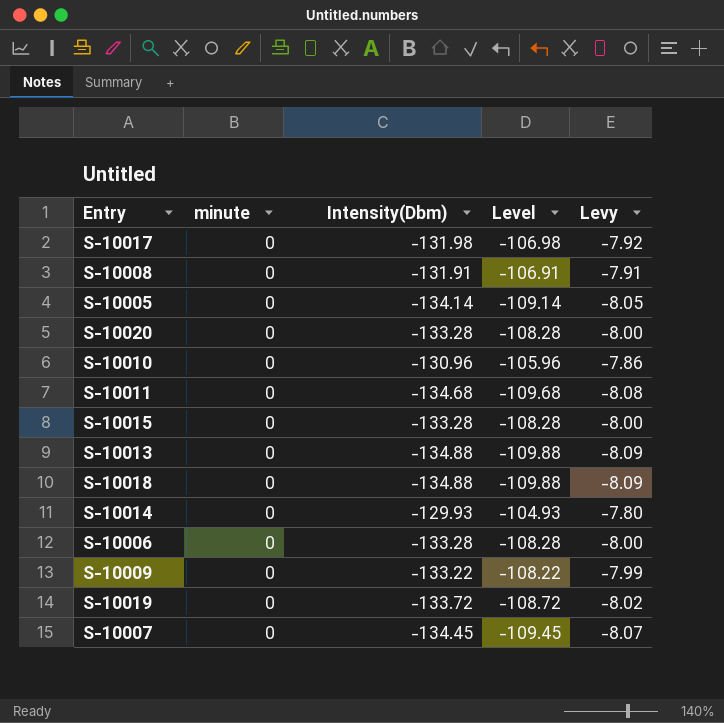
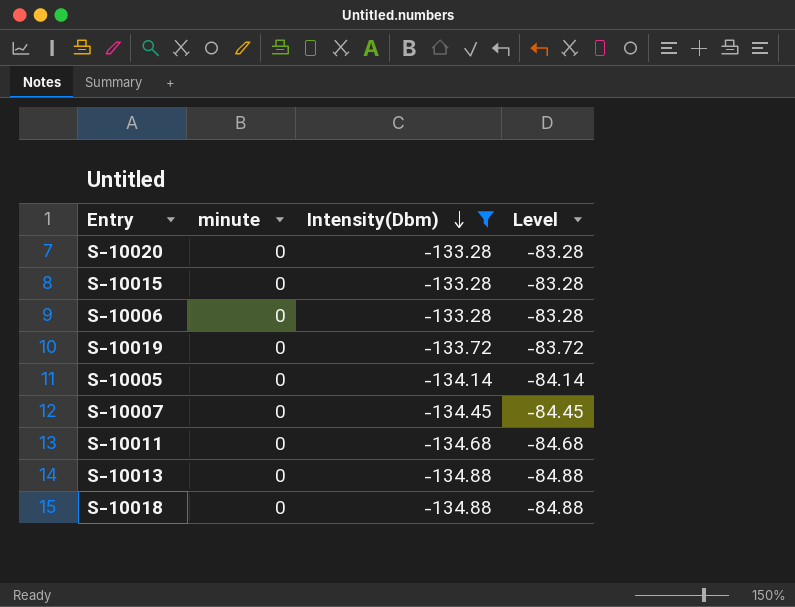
filter: none -> Intensity(Dbm) <= -133.28
row order: none -> Intensity(Dbm) descending
column Levy | formula: [Intensity(Dbm)] * 0.06 -> none
column Level | formula: [Intensity(Dbm)] + 25 -> [Intensity(Dbm)] + 50

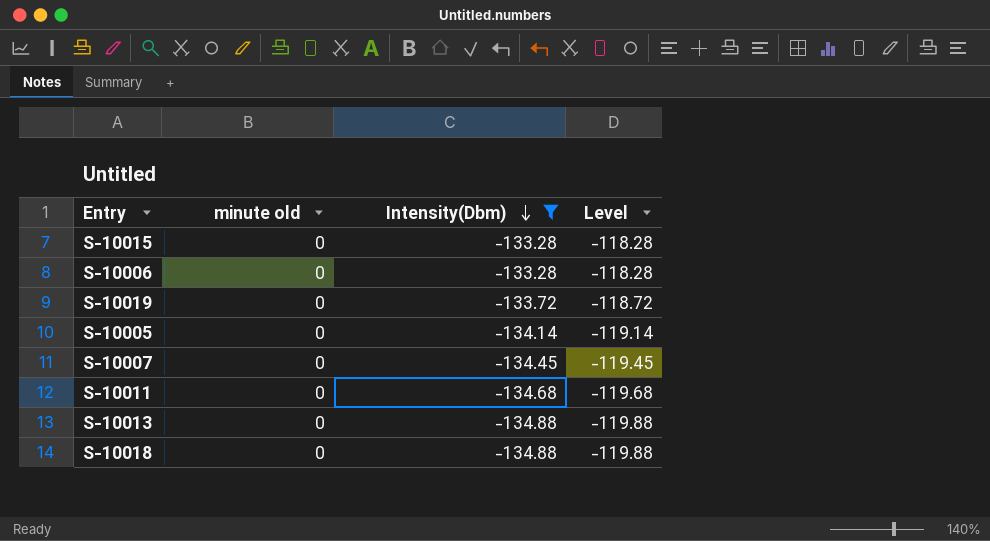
column name: minute -> minute old
column Level | formula: [Intensity(Dbm)] + 50 -> [Intensity(Dbm)] + 15
row S-10020: 0 | -133.28 | -83.28 -> none

